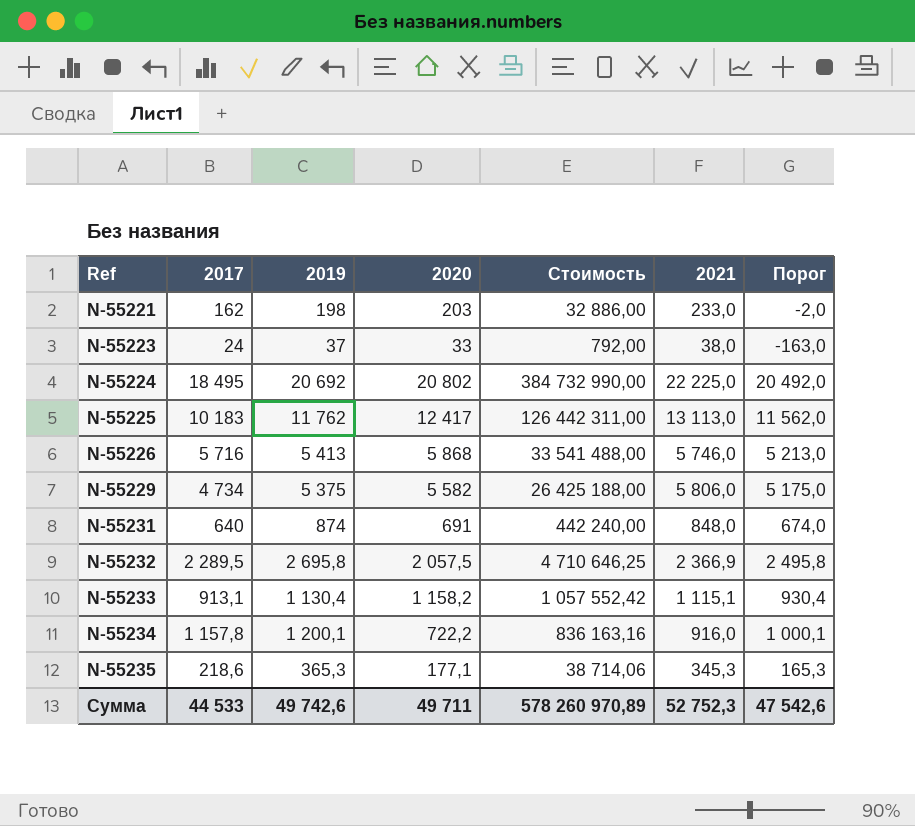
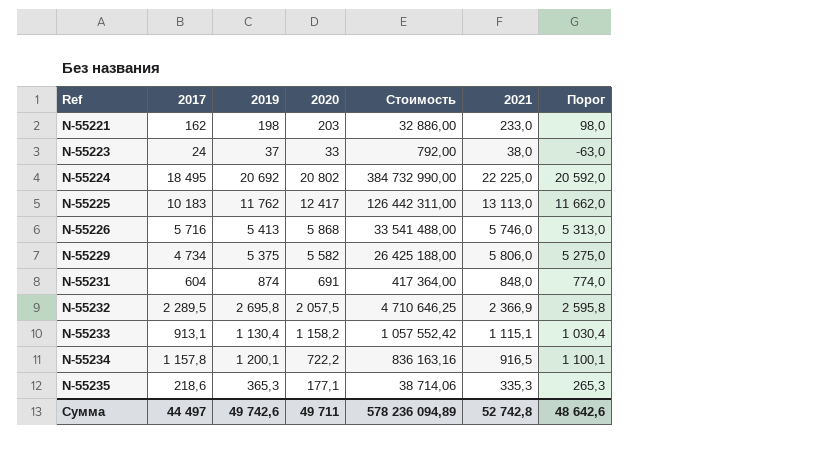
column Порог | formula: [2019] - 200 -> [2019] - 100
N-55231 | 2017: 640 -> 604
N-55231 | Стоимость: 442 240,00 -> 417 364,00
N-55234 | 2021: 916,0 -> 916,5
N-55235 | 2021: 345,3 -> 335,3
Сумма | 2017: 44 533 -> 44 497
Сумма | Стоимость: 578 260 970,89 -> 578 236 094,89
Сумма | 2021: 52 752,3 -> 52 742,8
Сумма | Порог: 47 542,6 -> 48 642,6

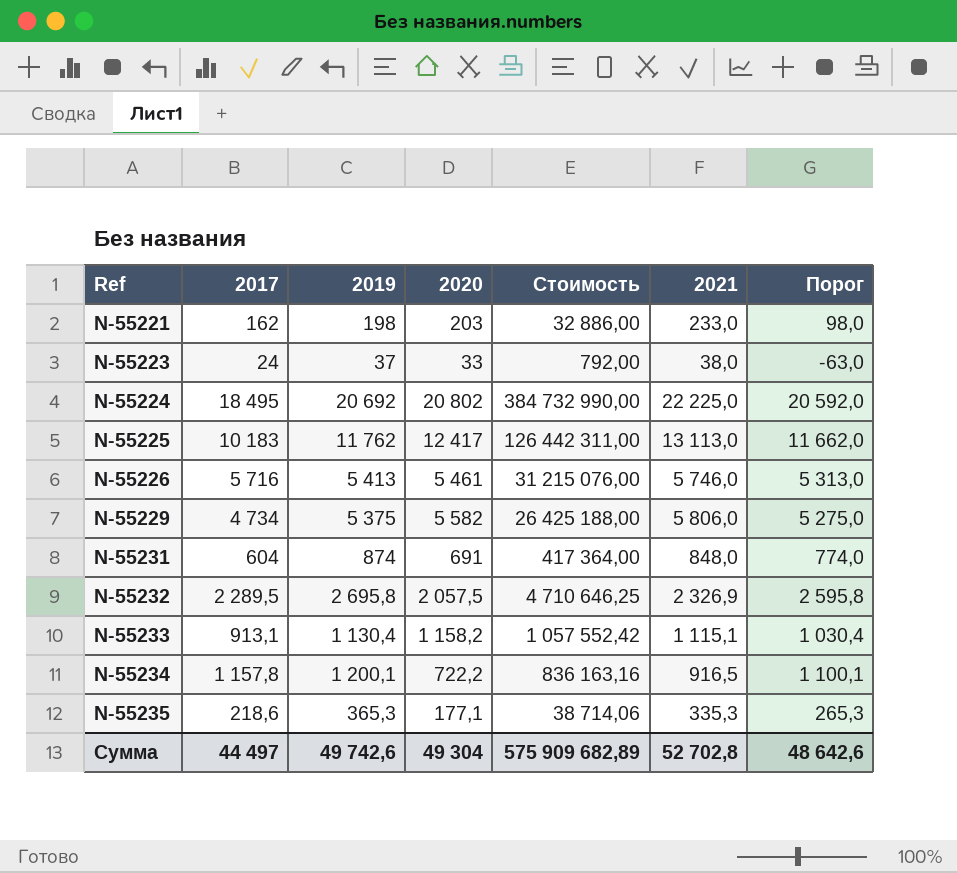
N-55226 | 2020: 5 868 -> 5 461
N-55226 | Стоимость: 33 541 488,00 -> 31 215 076,00
N-55232 | 2021: 2 366,9 -> 2 326,9
Сумма | 2020: 49 711 -> 49 304
Сумма | Стоимость: 578 236 094,89 -> 575 909 682,89
Сумма | 2021: 52 742,8 -> 52 702,8

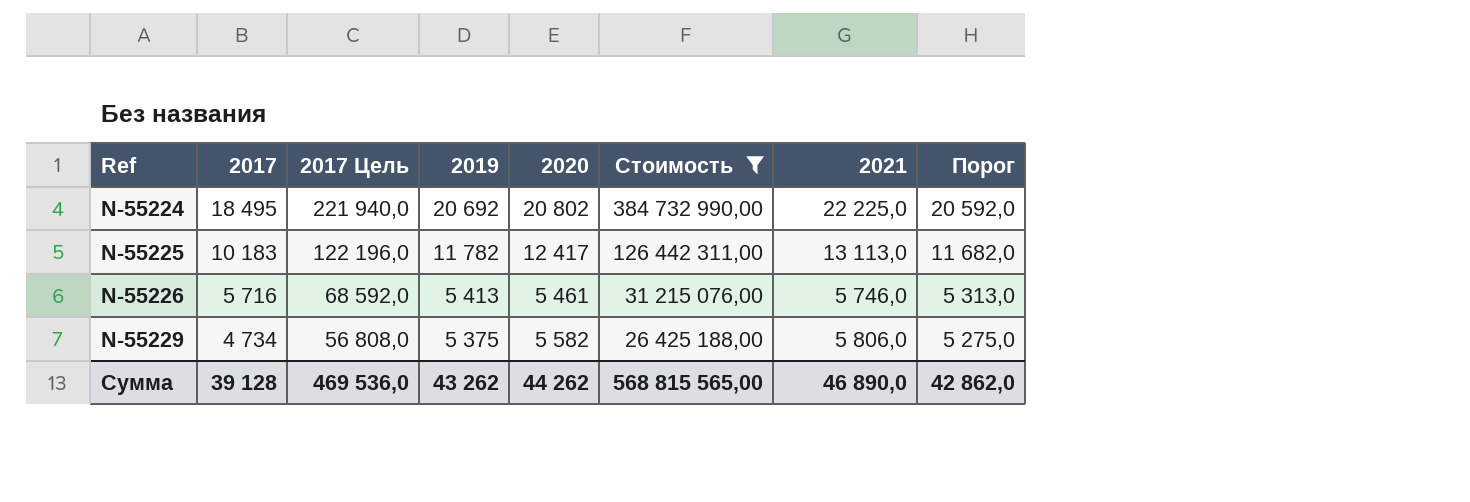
filter: none -> Стоимость >= 26 425 188,00
column 2017 Цель | formula: none -> [2017] * 12
N-55225 | 2019: 11 762 -> 11 782
N-55225 | Порог: 11 662,0 -> 11 682,0
Сумма | 2017: 44 497 -> 39 128
Сумма | 2019: 49 742,6 -> 43 262
Сумма | 2020: 49 304 -> 44 262
Сумма | Стоимость: 575 909 682,89 -> 568 815 565,00
Сумма | 2021: 52 702,8 -> 46 890,0
Сумма | Порог: 48 642,6 -> 42 862,0

